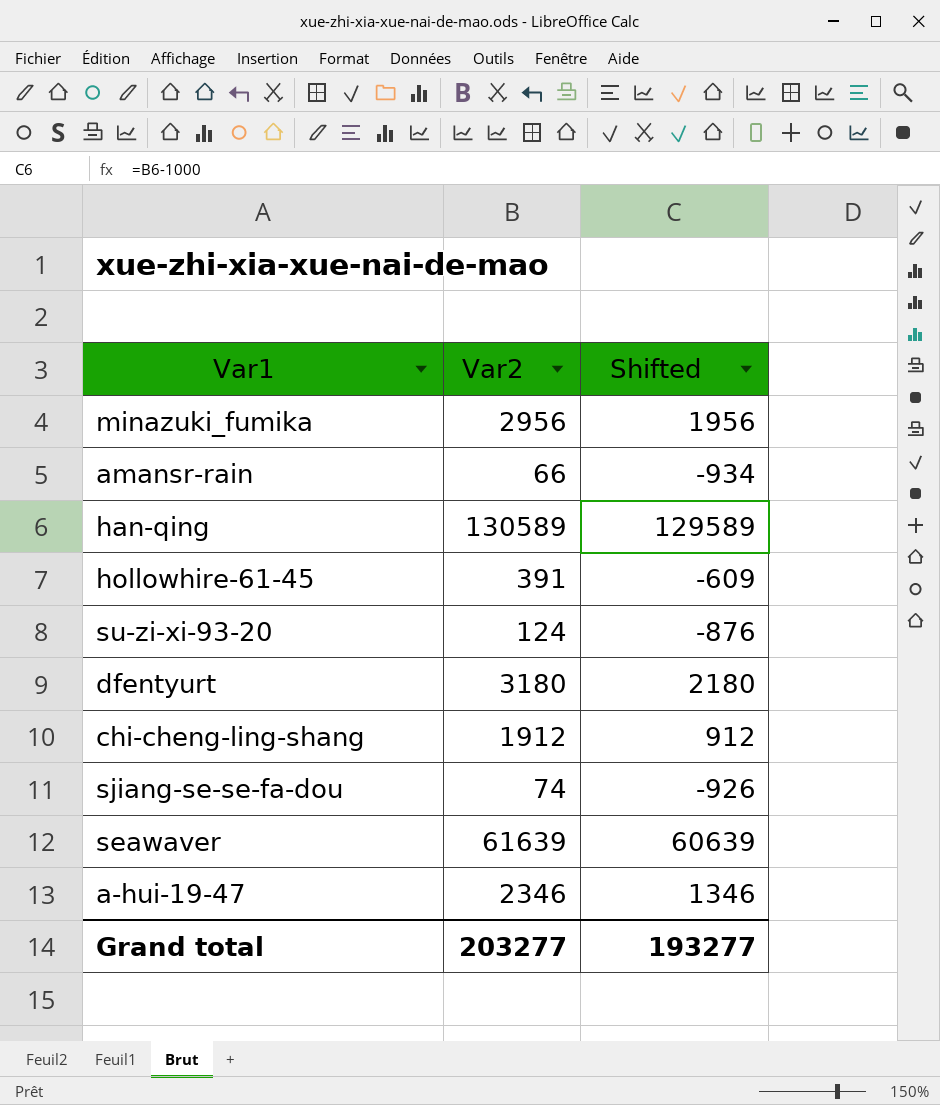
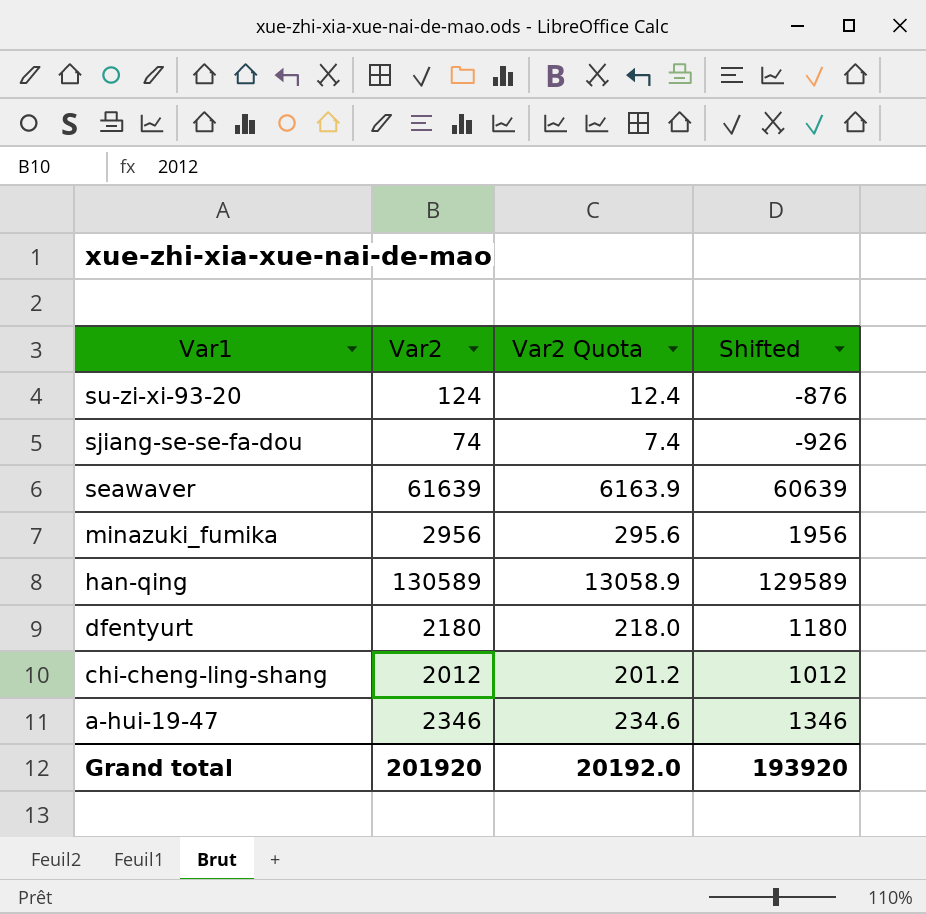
row order: none -> Var1 descending
column Var2 Quota | formula: none -> [Var2] * 0.1
row amansr-rain: 66 | -934 -> none
row hollowhire-61-45: 391 | -609 -> none
dfentyurt | Var2: 3180 -> 2180
dfentyurt | Shifted: 2180 -> 1180
chi-cheng-ling-shang | Var2: 1912 -> 2012
chi-cheng-ling-shang | Shifted: 912 -> 1012
Grand total | Var2: 203277 -> 201920
Grand total | Shifted: 193277 -> 193920

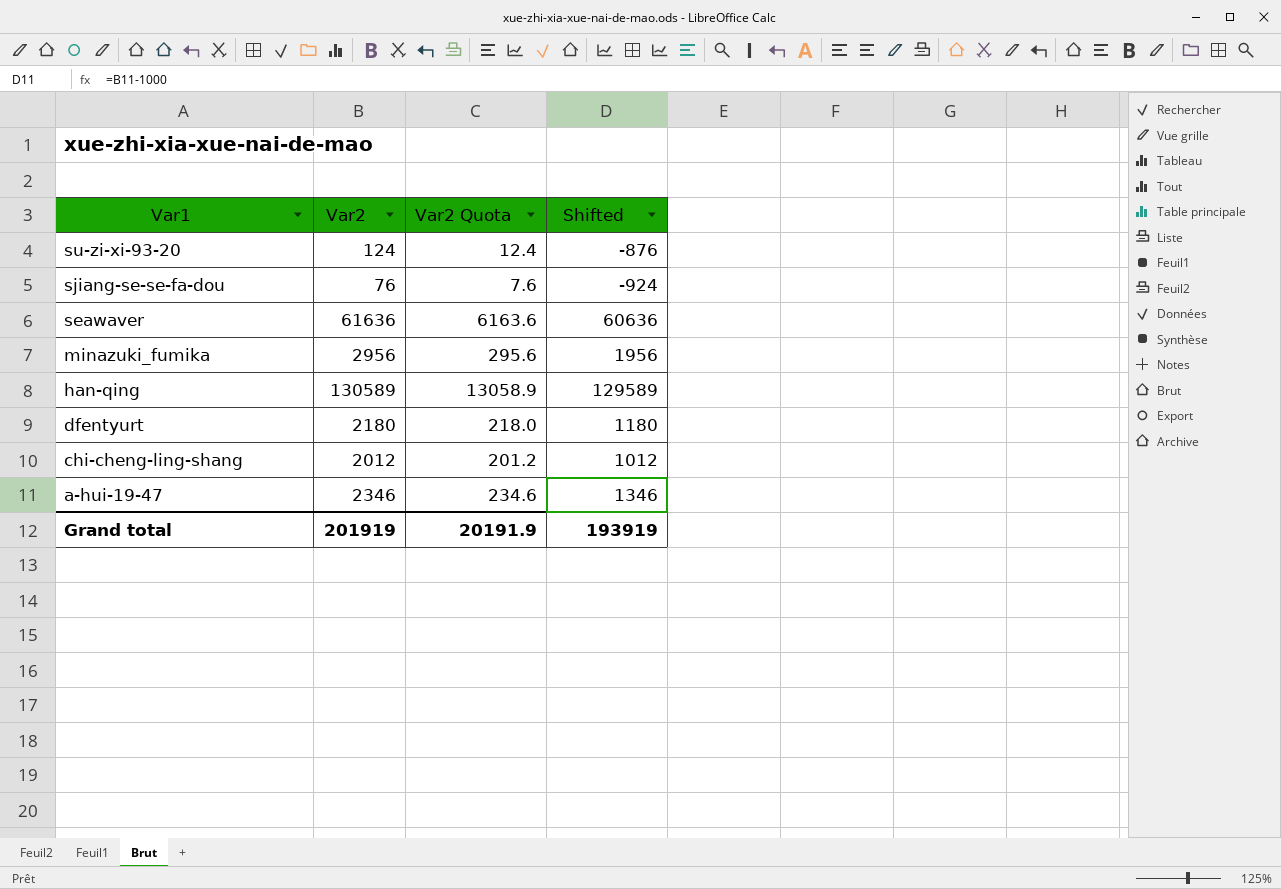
sjiang-se-se-fa-dou | Var2: 74 -> 76
sjiang-se-se-fa-dou | Var2 Quota: 7.4 -> 7.6
sjiang-se-se-fa-dou | Shifted: -926 -> -924
seawaver | Var2: 61639 -> 61636
seawaver | Var2 Quota: 6163.9 -> 6163.6
seawaver | Shifted: 60639 -> 60636
Grand total | Var2: 201920 -> 201919
Grand total | Var2 Quota: 20192.0 -> 20191.9
Grand total | Shifted: 193920 -> 193919

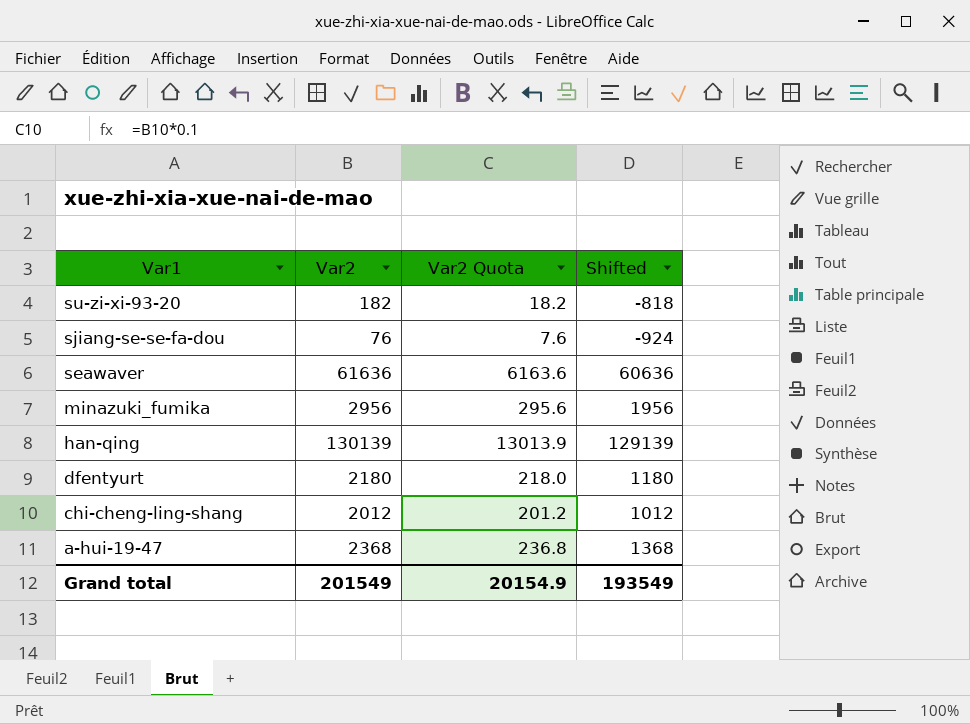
su-zi-xi-93-20 | Var2: 124 -> 182
su-zi-xi-93-20 | Var2 Quota: 12.4 -> 18.2
su-zi-xi-93-20 | Shifted: -876 -> -818
han-qing | Var2: 130589 -> 130139
han-qing | Var2 Quota: 13058.9 -> 13013.9
han-qing | Shifted: 129589 -> 129139
a-hui-19-47 | Var2: 2346 -> 2368
a-hui-19-47 | Var2 Quota: 234.6 -> 236.8
a-hui-19-47 | Shifted: 1346 -> 1368
Grand total | Var2: 201919 -> 201549
Grand total | Var2 Quota: 20191.9 -> 20154.9
Grand total | Shifted: 193919 -> 193549

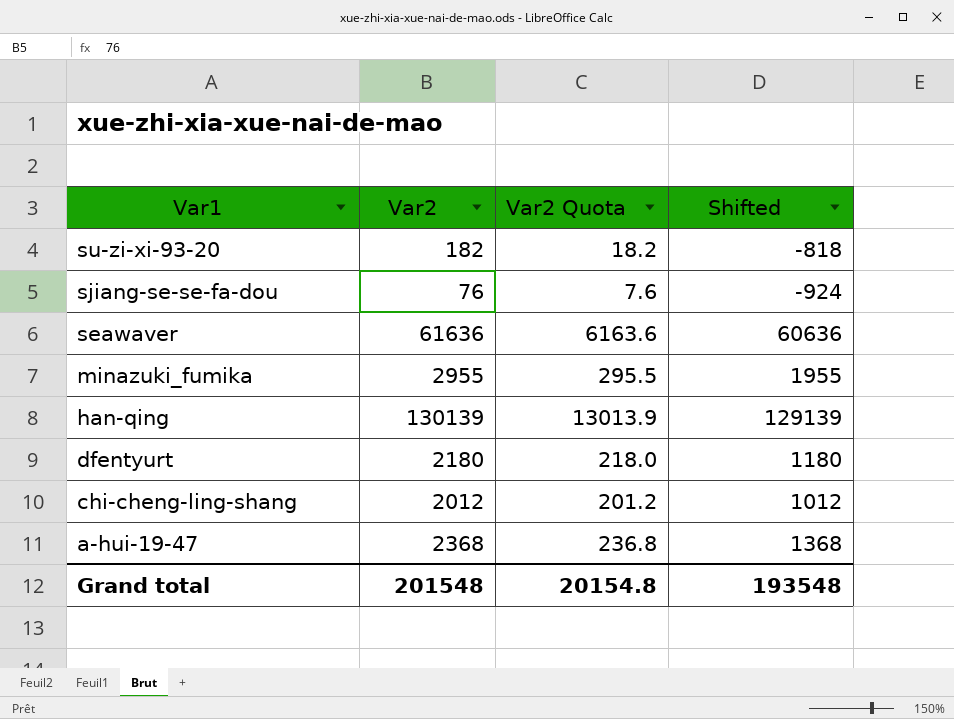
minazuki_fumika | Var2: 2956 -> 2955
minazuki_fumika | Var2 Quota: 295.6 -> 295.5
minazuki_fumika | Shifted: 1956 -> 1955
Grand total | Var2: 201549 -> 201548
Grand total | Var2 Quota: 20154.9 -> 20154.8
Grand total | Shifted: 193549 -> 193548

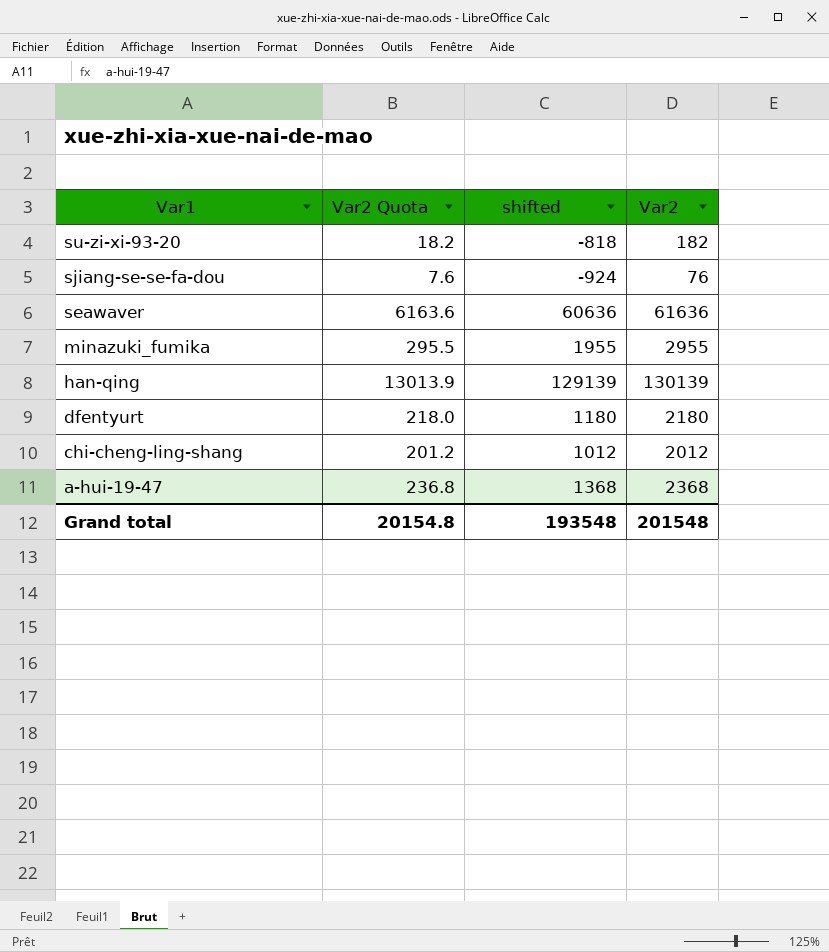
column name: Shifted -> shifted
column Var2 | position: 2 -> 4

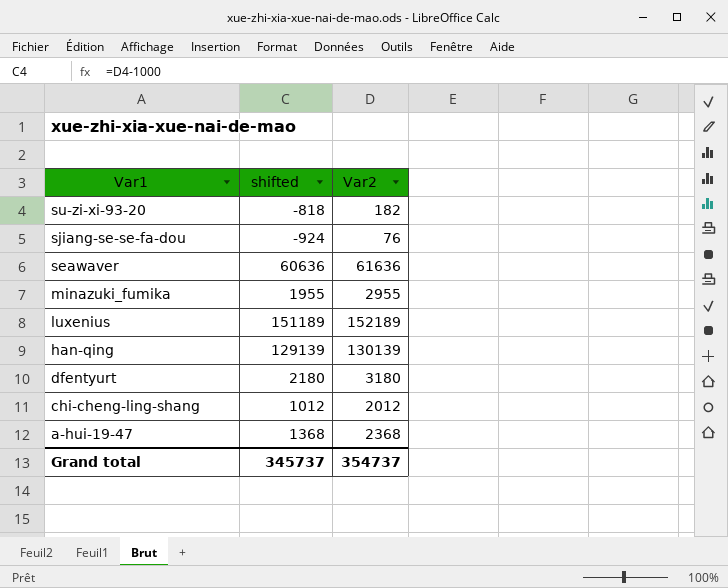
column Var2 Quota | formula: [Var2] * 0.1 -> none
row luxenius: none -> 151189 | 152189
dfentyurt | shifted: 1180 -> 2180
dfentyurt | Var2: 2180 -> 3180
Grand total | shifted: 193548 -> 345737
Grand total | Var2: 201548 -> 354737

